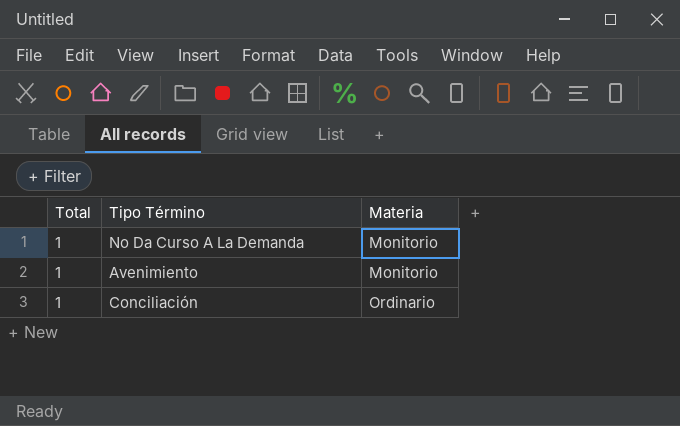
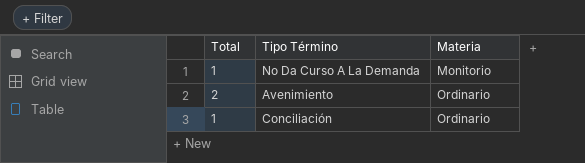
Avenimiento | Total: 1 -> 2
Avenimiento | Materia: Monitorio -> Ordinario

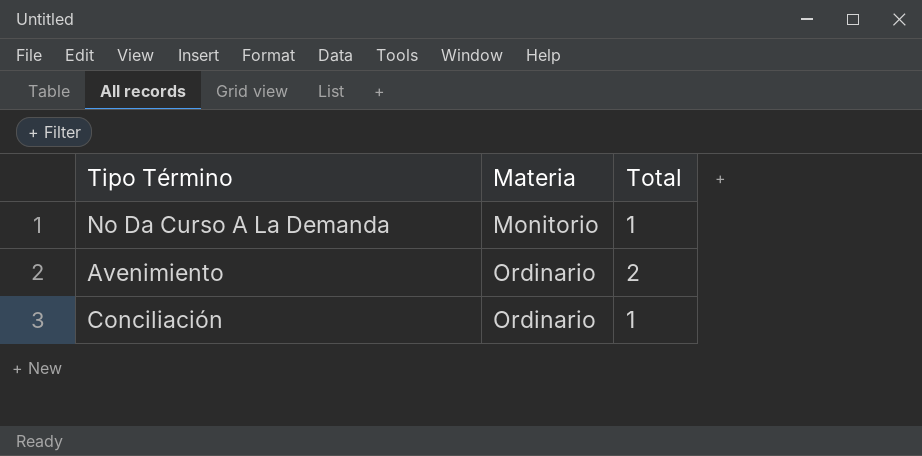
column Total | position: 1 -> 3

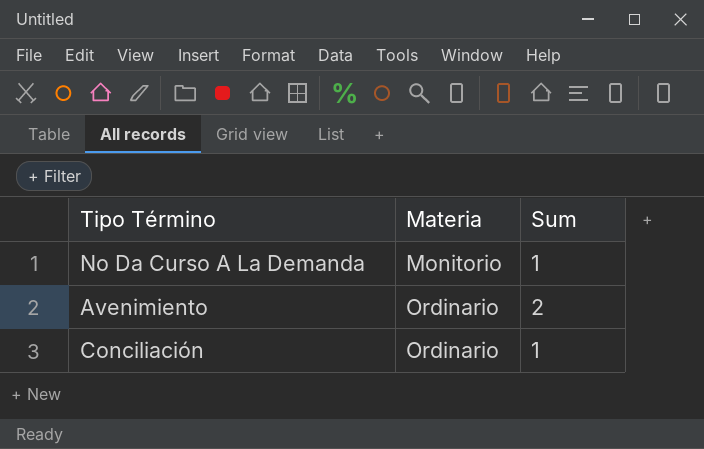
column name: Total -> Sum

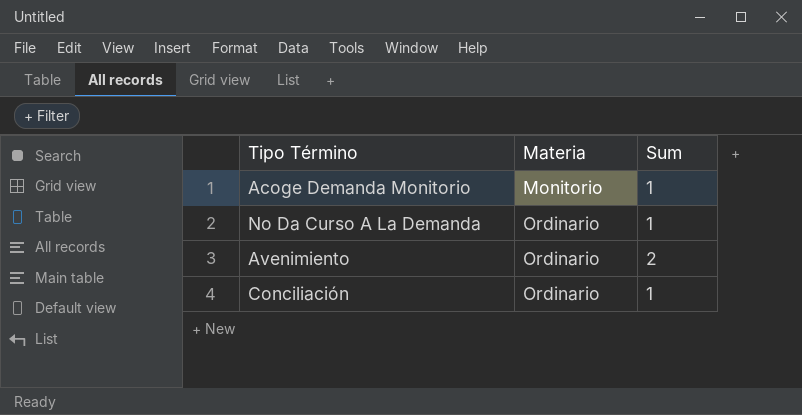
row Acoge Demanda Monitorio: none -> Monitorio | 1
No Da Curso A La Demanda | Materia: Monitorio -> Ordinario

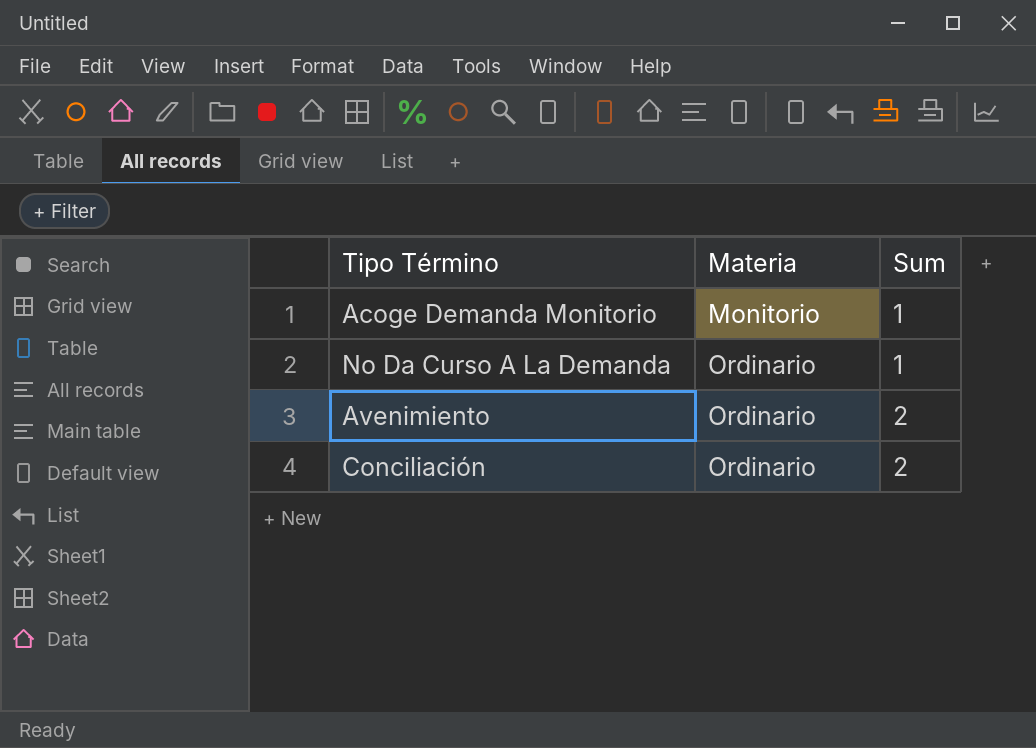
Conciliación | Sum: 1 -> 2

